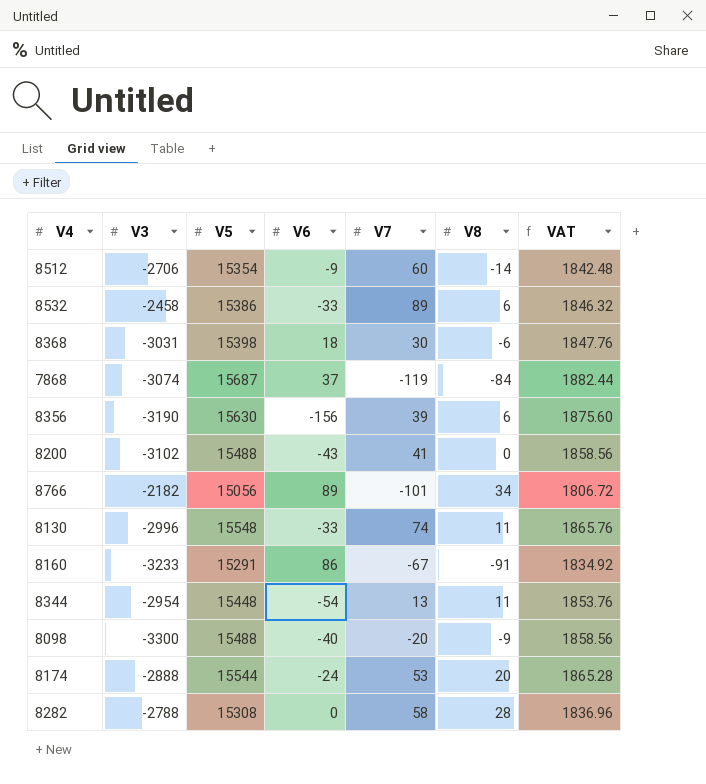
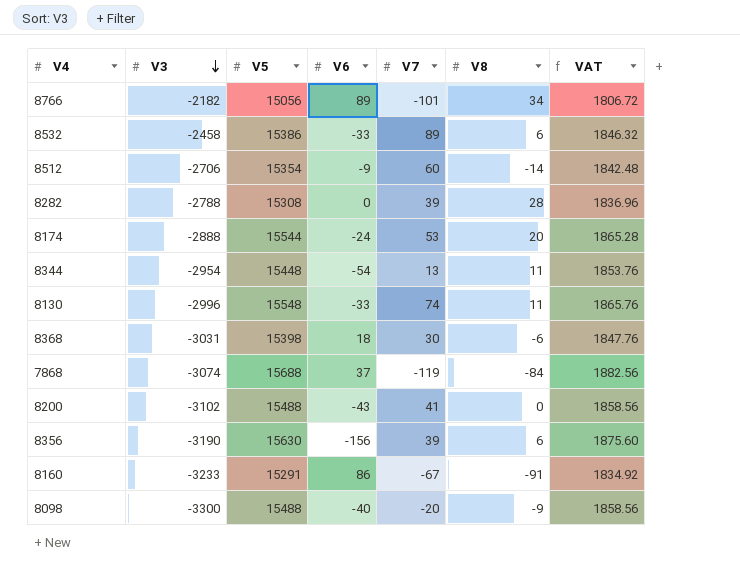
row order: none -> V3 descending
8282 | V7: 58 -> 39
7868 | V5: 15687 -> 15688
7868 | VAT: 1882.44 -> 1882.56

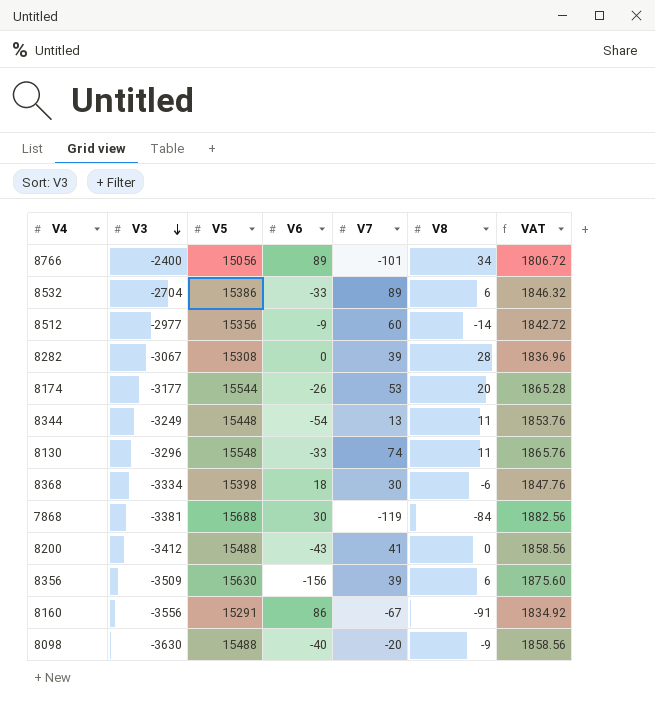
8766 | V3: -2182 -> -2400
8532 | V3: -2458 -> -2704
8512 | V3: -2706 -> -2977
8512 | V5: 15354 -> 15356
8512 | VAT: 1842.48 -> 1842.72
8282 | V3: -2788 -> -3067
8174 | V3: -2888 -> -3177
8174 | V6: -24 -> -26
8344 | V3: -2954 -> -3249
8130 | V3: -2996 -> -3296
8368 | V3: -3031 -> -3334
7868 | V3: -3074 -> -3381
7868 | V6: 37 -> 30
8200 | V3: -3102 -> -3412
8356 | V3: -3190 -> -3509
8160 | V3: -3233 -> -3556
8098 | V3: -3300 -> -3630

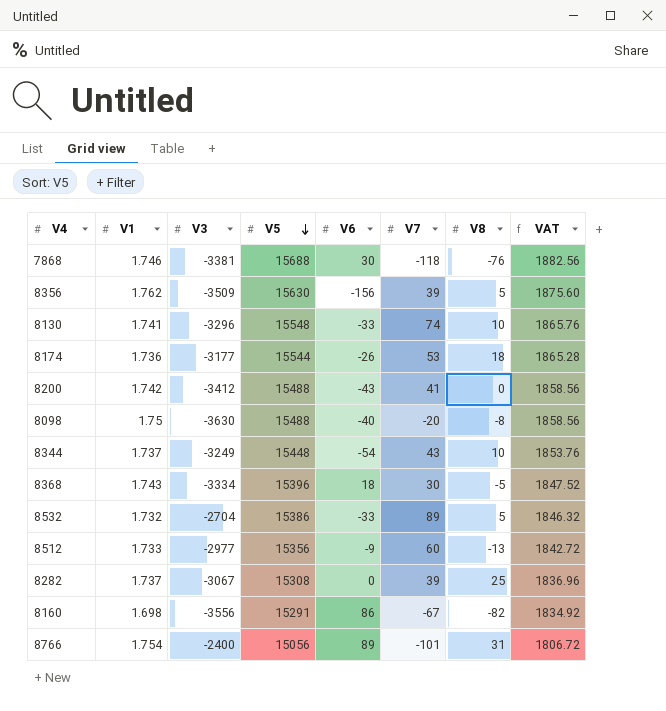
row order: V3 descending -> V5 descending
column V1 | position: none -> 2
7868 | V7: -119 -> -118
7868 | V8: -84 -> -76
8356 | V8: 6 -> 5
8130 | V8: 11 -> 10
8174 | V8: 20 -> 18
8098 | V8: -9 -> -8
8344 | V7: 13 -> 43
8344 | V8: 11 -> 10
8368 | V5: 15398 -> 15396
8368 | V8: -6 -> -5
8368 | VAT: 1847.76 -> 1847.52
8532 | V8: 6 -> 5
8512 | V8: -14 -> -13
8282 | V8: 28 -> 25
8160 | V8: -91 -> -82
8766 | V8: 34 -> 31

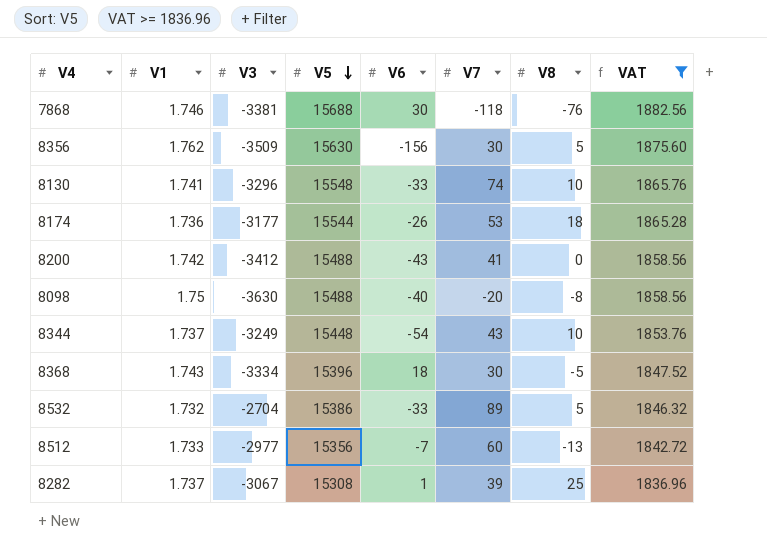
filter: none -> VAT >= 1836.96
8356 | V7: 39 -> 30
8512 | V6: -9 -> -7
8282 | V6: 0 -> 1

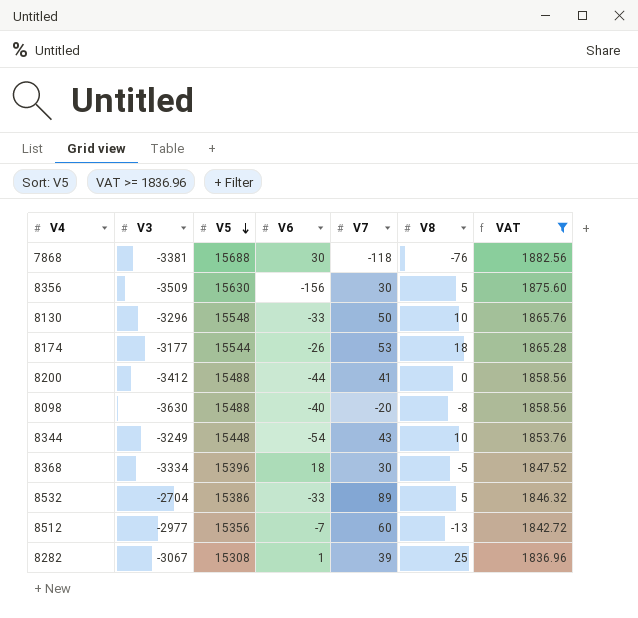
column V1 | position: 2 -> none
8130 | V7: 74 -> 50
8200 | V6: -43 -> -44

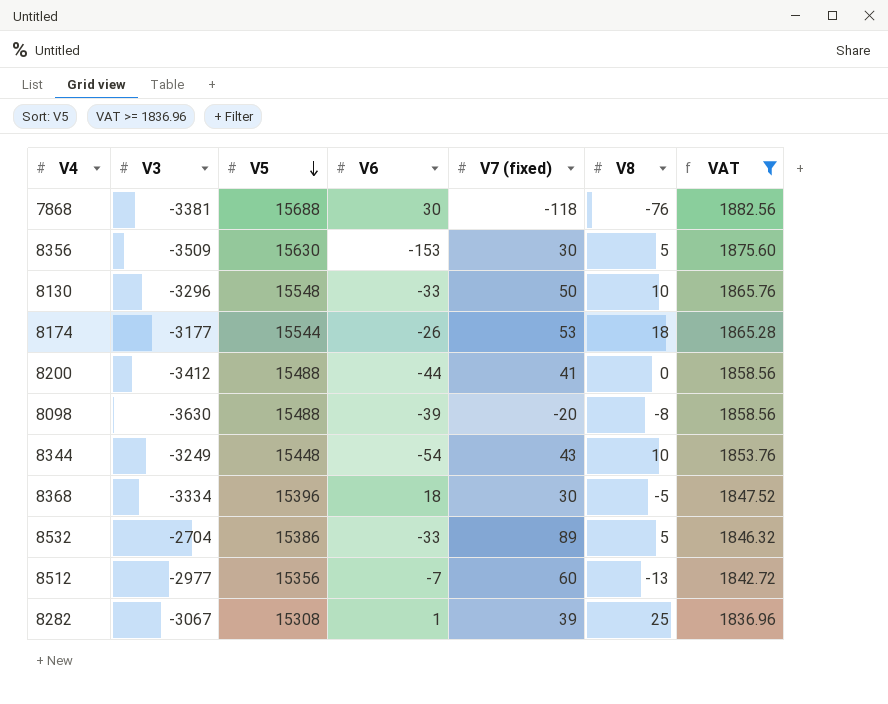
column name: V7 -> V7 (fixed)
8356 | V6: -156 -> -153
8098 | V6: -40 -> -39

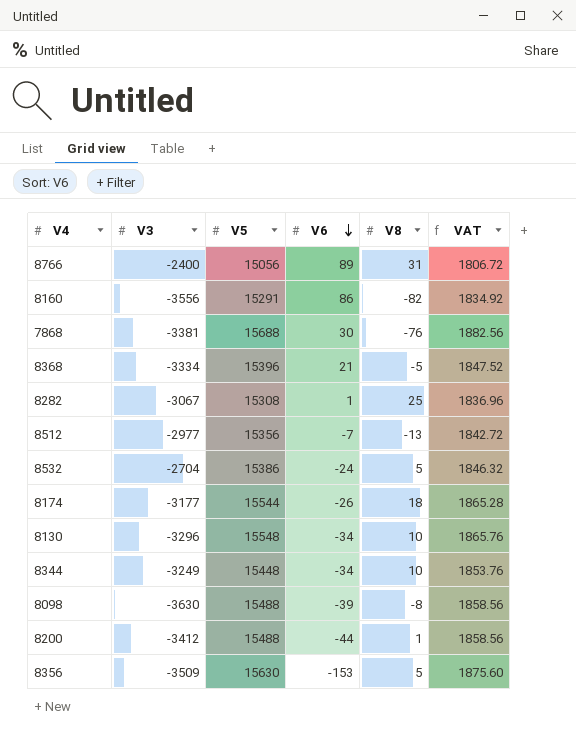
filter: VAT >= 1836.96 -> none
row order: V5 descending -> V6 descending
column V7 (fixed) | position: 5 -> none
8368 | V6: 18 -> 21
8532 | V6: -33 -> -24
8130 | V6: -33 -> -34
8344 | V6: -54 -> -34
8200 | V8: 0 -> 1

